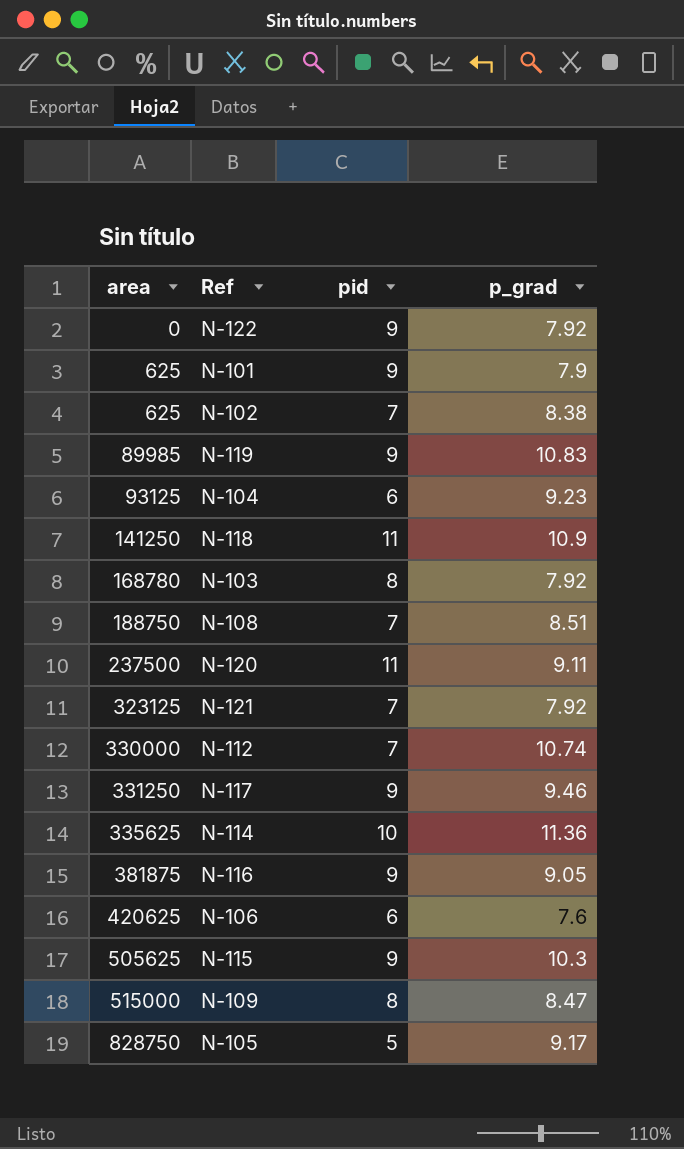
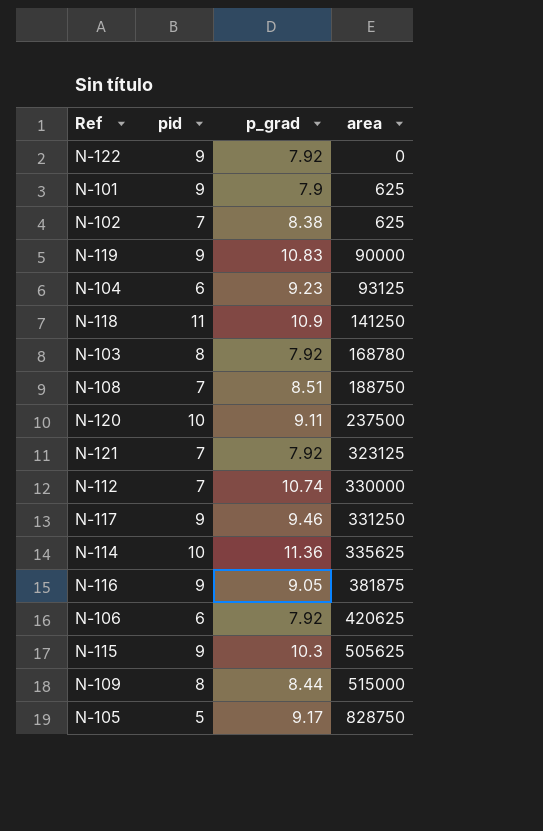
column area | position: 1 -> 4
N-119 | area: 89985 -> 90000
N-120 | pid: 11 -> 10
N-106 | p_grad: 7.6 -> 7.92
N-109 | p_grad: 8.47 -> 8.44

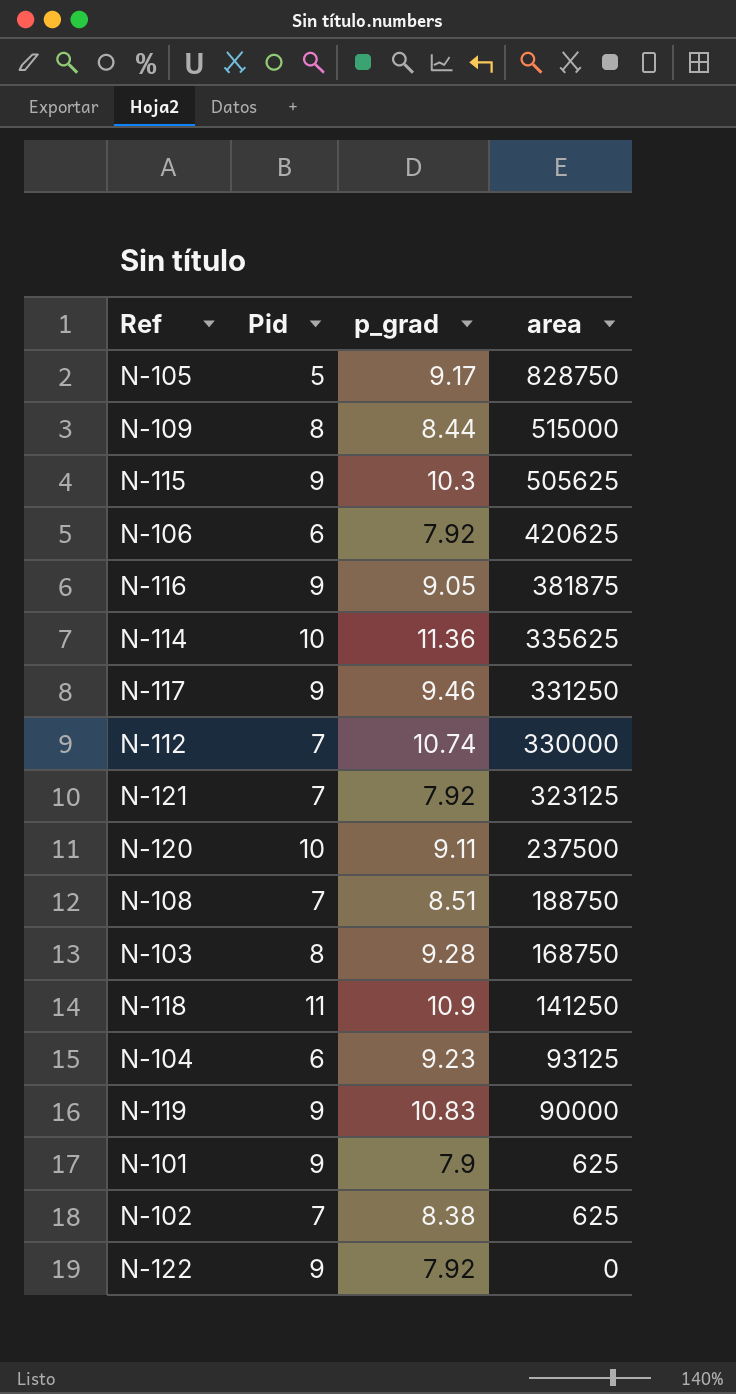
row order: area ascending -> area descending
column name: pid -> Pid
N-103 | p_grad: 7.92 -> 9.28
N-103 | area: 168780 -> 168750

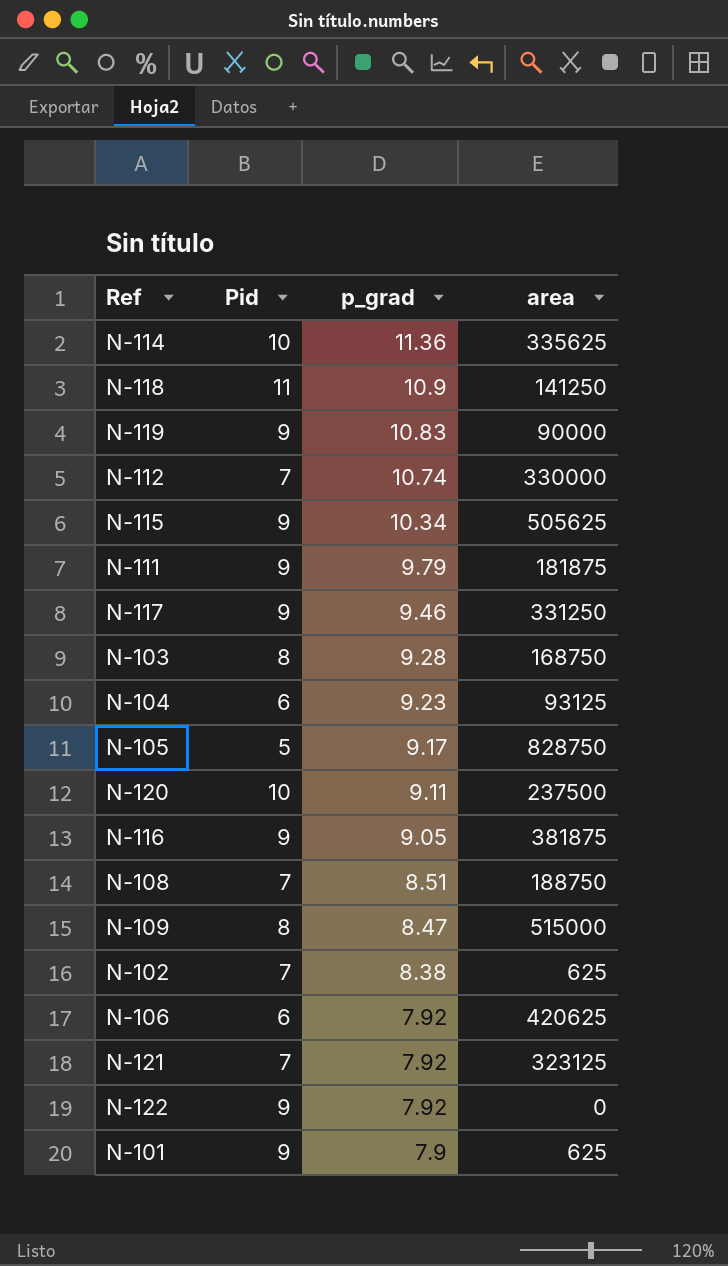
row order: area descending -> p_grad descending
N-115 | p_grad: 10.3 -> 10.34
row N-111: none -> 9 | 9.79 | 181875
N-109 | p_grad: 8.44 -> 8.47

